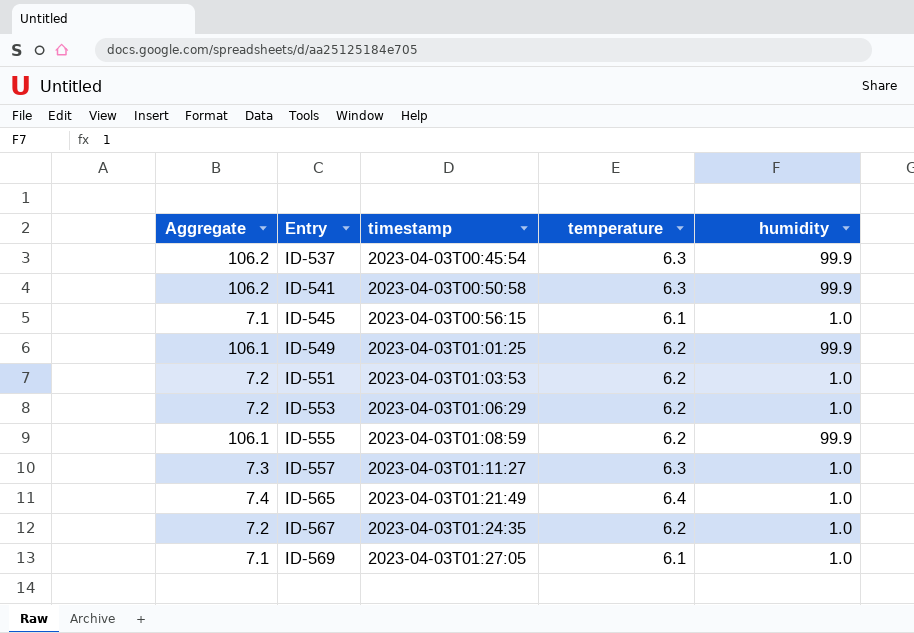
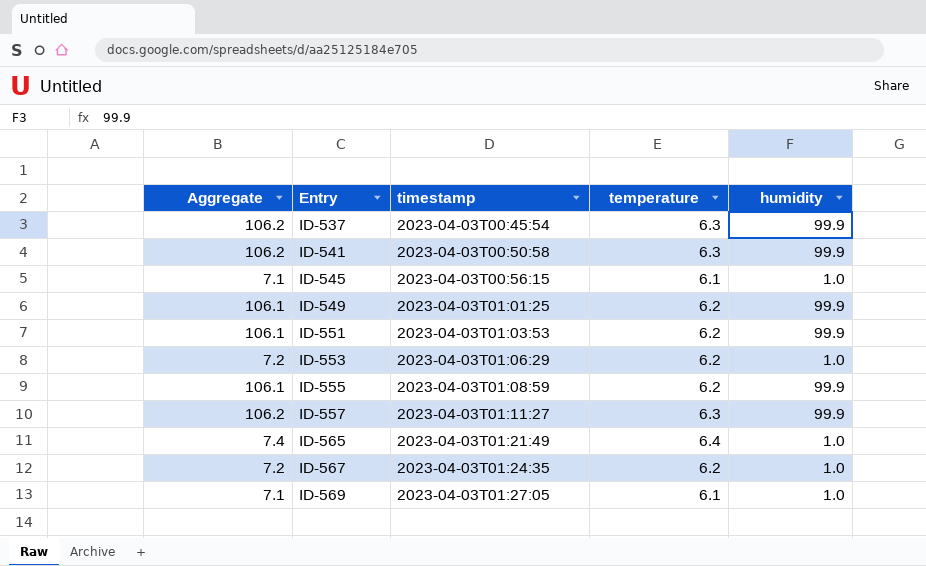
ID-551 | Aggregate: 7.2 -> 106.1
ID-551 | humidity: 1.0 -> 99.9
ID-557 | Aggregate: 7.3 -> 106.2
ID-557 | humidity: 1.0 -> 99.9

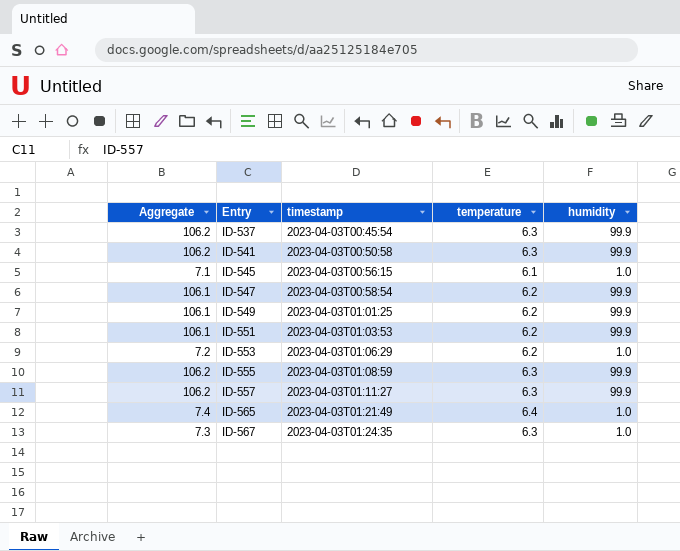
row ID-569: 7.1 | 2023-04-03T01:27:05 | 6.1 | 1.0 -> none
row ID-547: none -> 106.1 | 2023-04-03T00:58:54 | 6.2 | 99.9
ID-555 | Aggregate: 106.1 -> 106.2
ID-555 | temperature: 6.2 -> 6.3
ID-567 | Aggregate: 7.2 -> 7.3
ID-567 | temperature: 6.2 -> 6.3

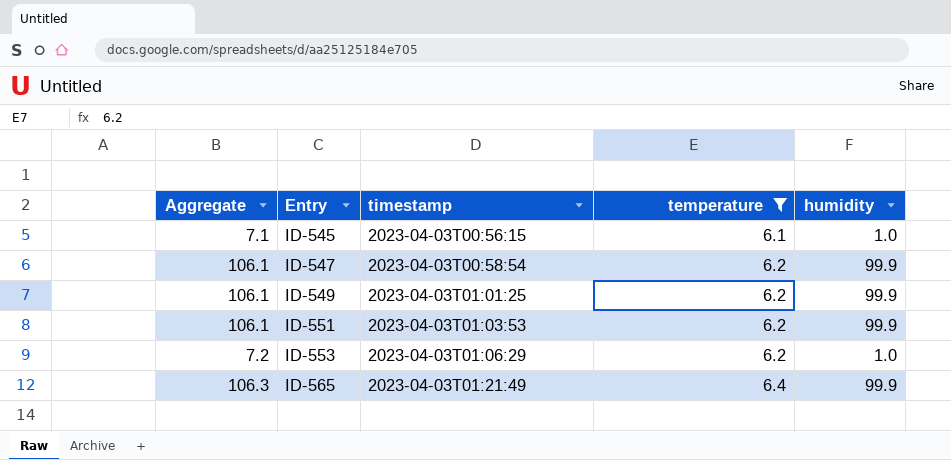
filter: none -> temperature != 6.3
ID-565 | Aggregate: 7.4 -> 106.3
ID-565 | humidity: 1.0 -> 99.9

